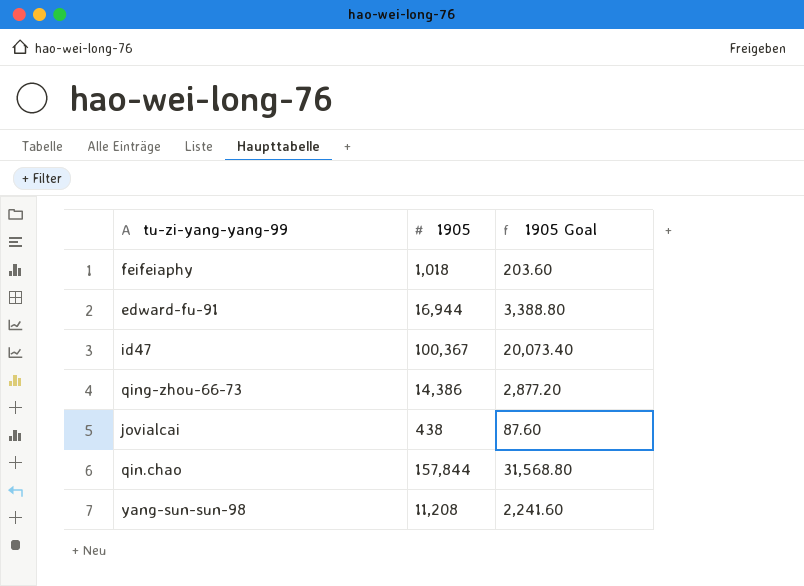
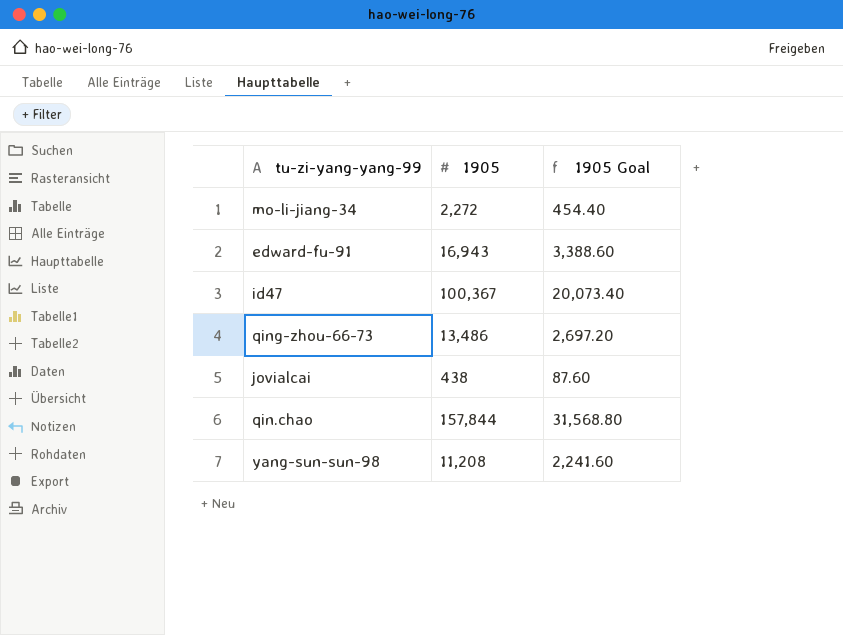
row feifeiaphy: 1,018 | 203.60 -> none
row mo-li-jiang-34: none -> 2,272 | 454.40
edward-fu-91 | 1905: 16,944 -> 16,943
edward-fu-91 | 1905 Goal: 3,388.80 -> 3,388.60
qing-zhou-66-73 | 1905: 14,386 -> 13,486
qing-zhou-66-73 | 1905 Goal: 2,877.20 -> 2,697.20

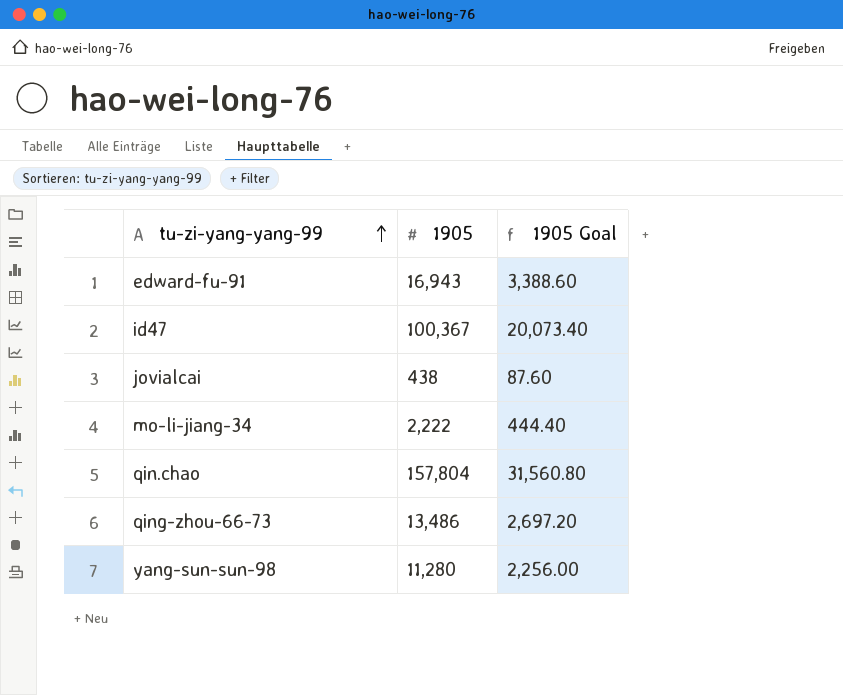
row order: none -> tu-zi-yang-yang-99 ascending
mo-li-jiang-34 | 1905: 2,272 -> 2,222
mo-li-jiang-34 | 1905 Goal: 454.40 -> 444.40
qin.chao | 1905: 157,844 -> 157,804
qin.chao | 1905 Goal: 31,568.80 -> 31,560.80
yang-sun-sun-98 | 1905: 11,208 -> 11,280
yang-sun-sun-98 | 1905 Goal: 2,241.60 -> 2,256.00

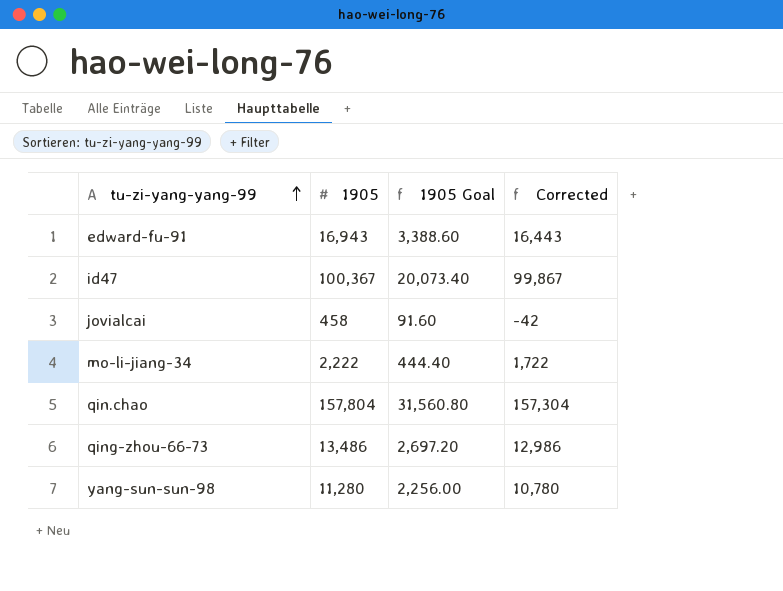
column Corrected | formula: none -> [1905] - 500
jovialcai | 1905: 438 -> 458
jovialcai | 1905 Goal: 87.60 -> 91.60

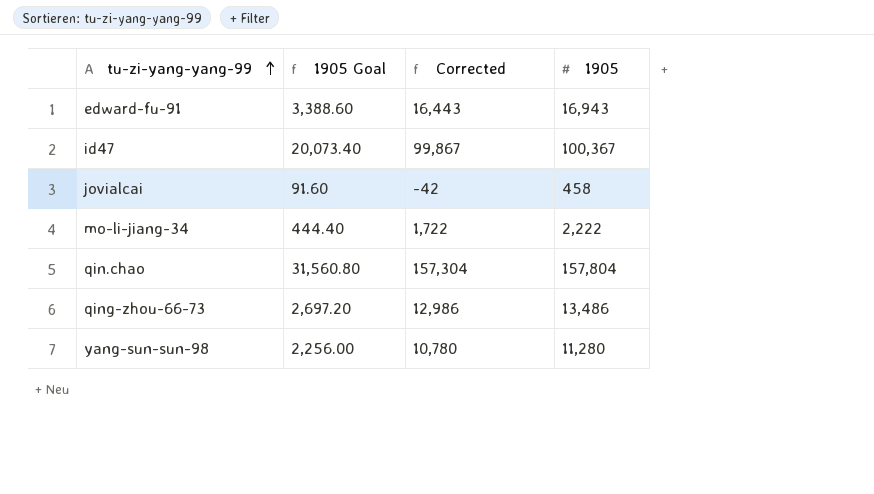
column 1905 | position: 2 -> 4

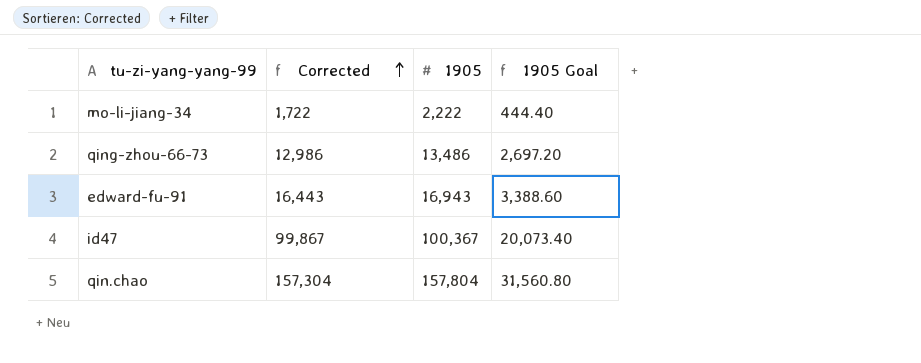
row order: tu-zi-yang-yang-99 ascending -> Corrected ascending
column 1905 Goal | position: 2 -> 4
row jovialcai: 91.60 | -42 | 458 -> none
row yang-sun-sun-98: 2,256.00 | 10,780 | 11,280 -> none

